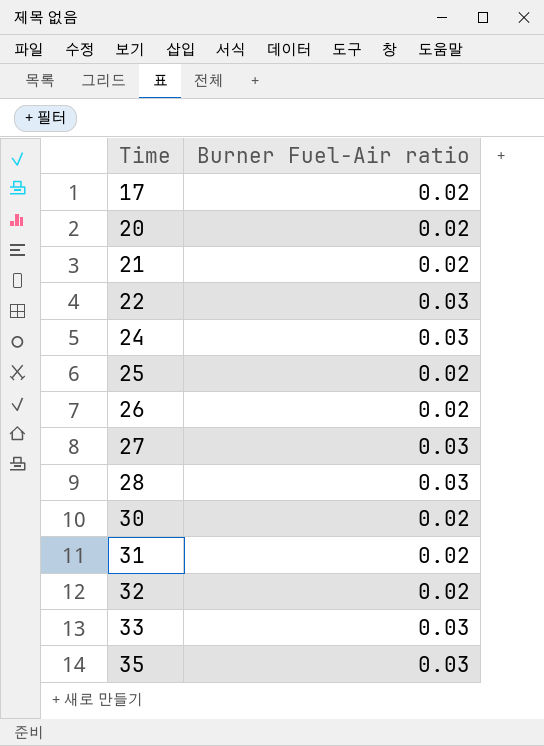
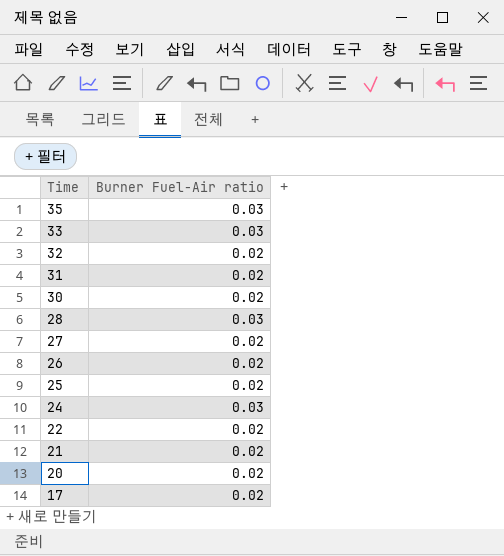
row order: Time ascending -> Time descending
27 | Burner Fuel-Air ratio: 0.03 -> 0.02
22 | Burner Fuel-Air ratio: 0.03 -> 0.02

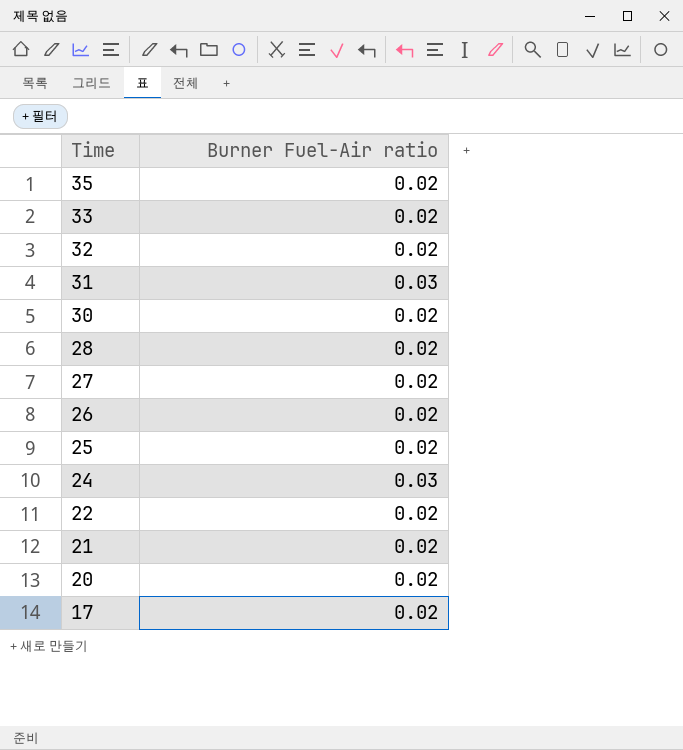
35 | Burner Fuel-Air ratio: 0.03 -> 0.02
33 | Burner Fuel-Air ratio: 0.03 -> 0.02
31 | Burner Fuel-Air ratio: 0.02 -> 0.03
28 | Burner Fuel-Air ratio: 0.03 -> 0.02

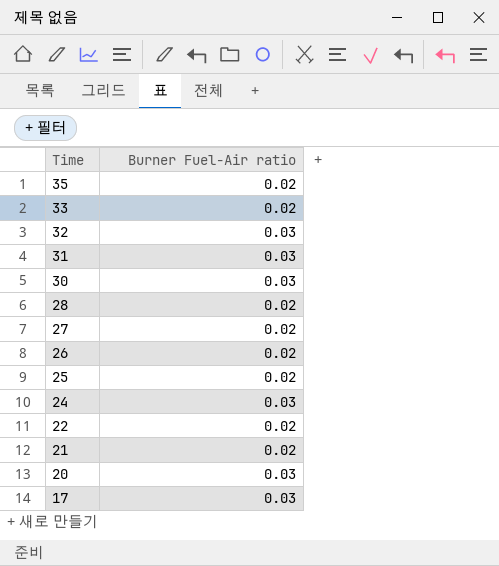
32 | Burner Fuel-Air ratio: 0.02 -> 0.03
30 | Burner Fuel-Air ratio: 0.02 -> 0.03
20 | Burner Fuel-Air ratio: 0.02 -> 0.03
17 | Burner Fuel-Air ratio: 0.02 -> 0.03

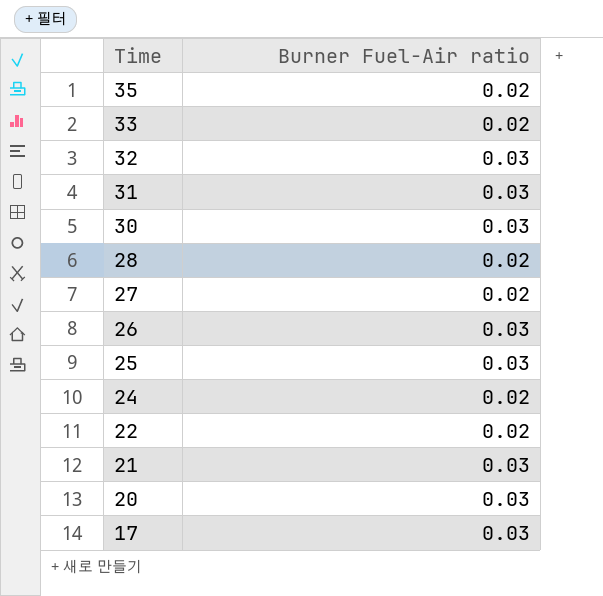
26 | Burner Fuel-Air ratio: 0.02 -> 0.03
25 | Burner Fuel-Air ratio: 0.02 -> 0.03
24 | Burner Fuel-Air ratio: 0.03 -> 0.02
21 | Burner Fuel-Air ratio: 0.02 -> 0.03

